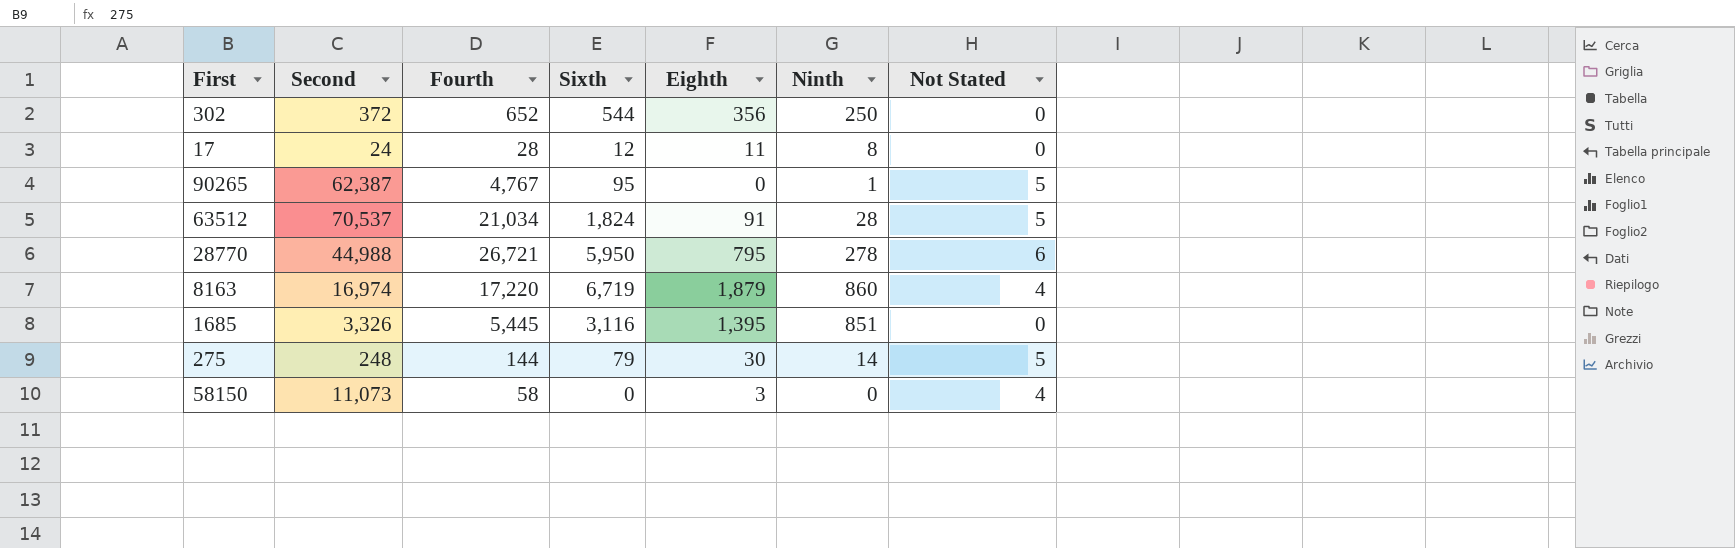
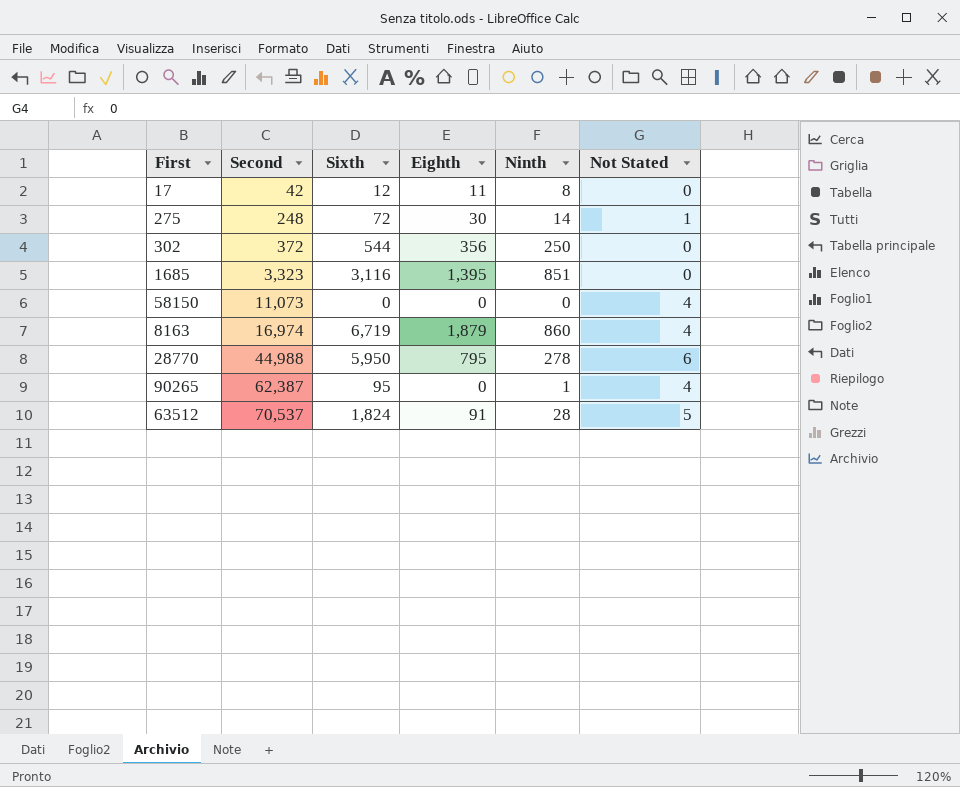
row order: none -> Second ascending
column Fourth | position: 3 -> none
17 | Second: 24 -> 42
275 | Sixth: 79 -> 72
275 | Not Stated: 5 -> 1
1685 | Second: 3,326 -> 3,323
58150 | Eighth: 3 -> 0
90265 | Not Stated: 5 -> 4

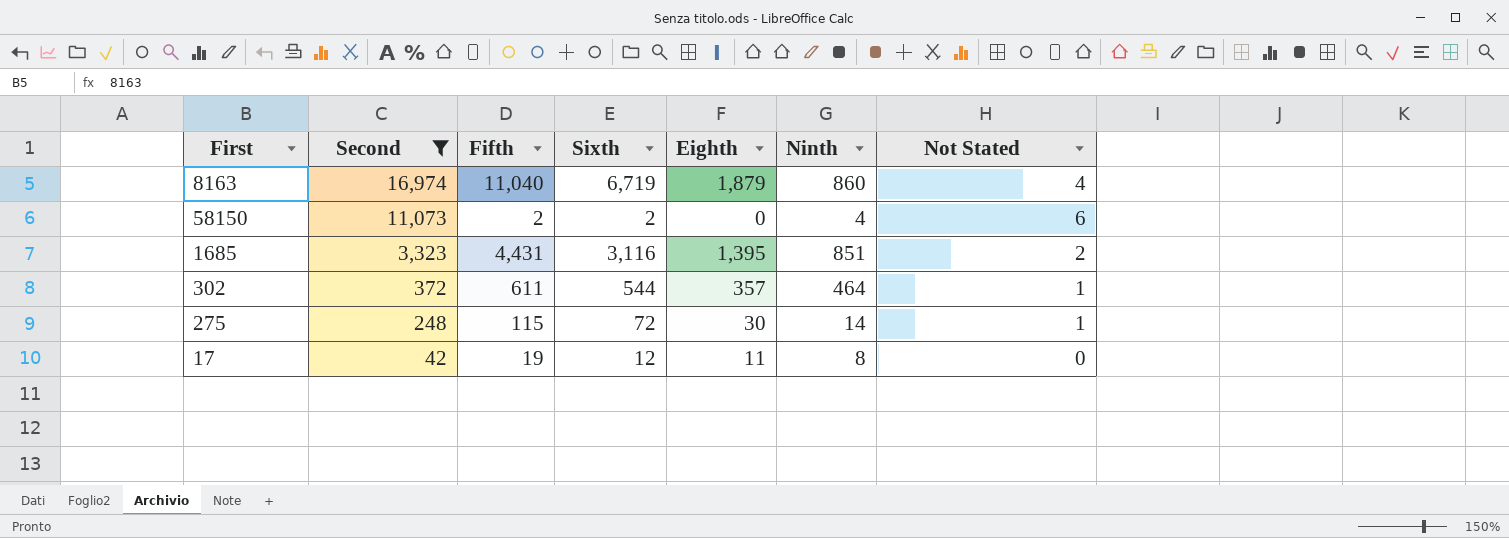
filter: none -> Second <= 16,974
row order: Second ascending -> Second descending
column Fifth | position: none -> 3
58150 | Sixth: 0 -> 2
58150 | Ninth: 0 -> 4
58150 | Not Stated: 4 -> 6
1685 | Not Stated: 0 -> 2
302 | Eighth: 356 -> 357
302 | Ninth: 250 -> 464
302 | Not Stated: 0 -> 1

